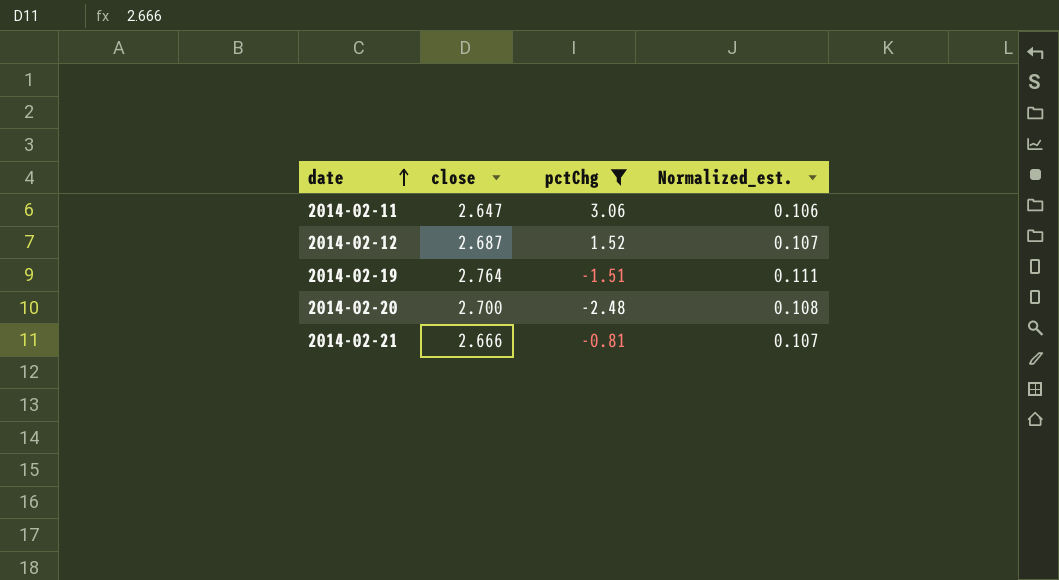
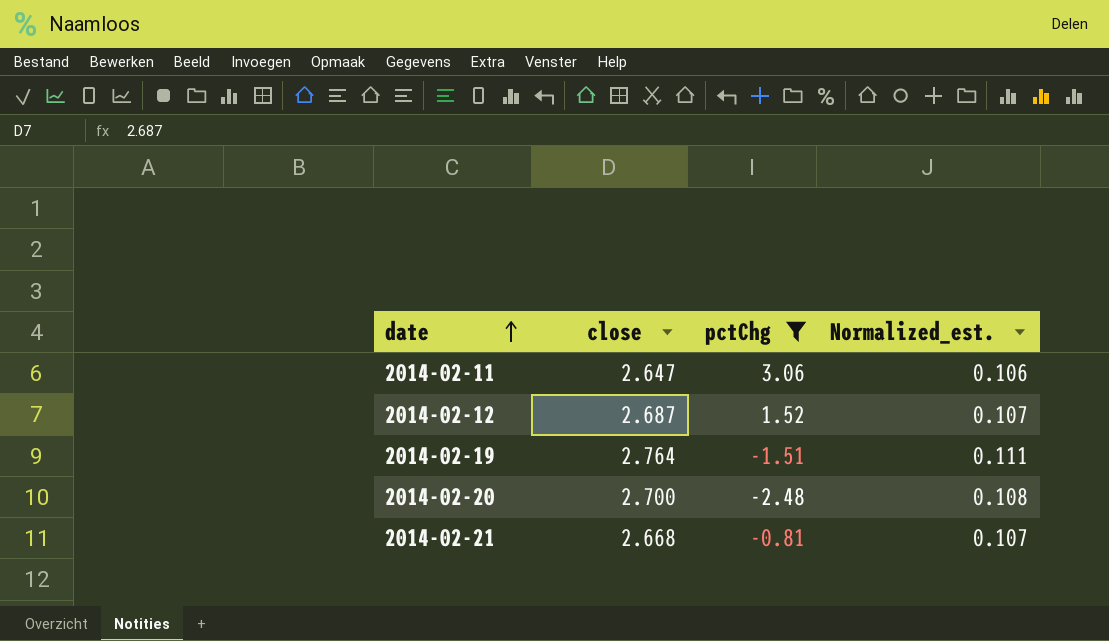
2014-02-21 | close: 2.666 -> 2.668

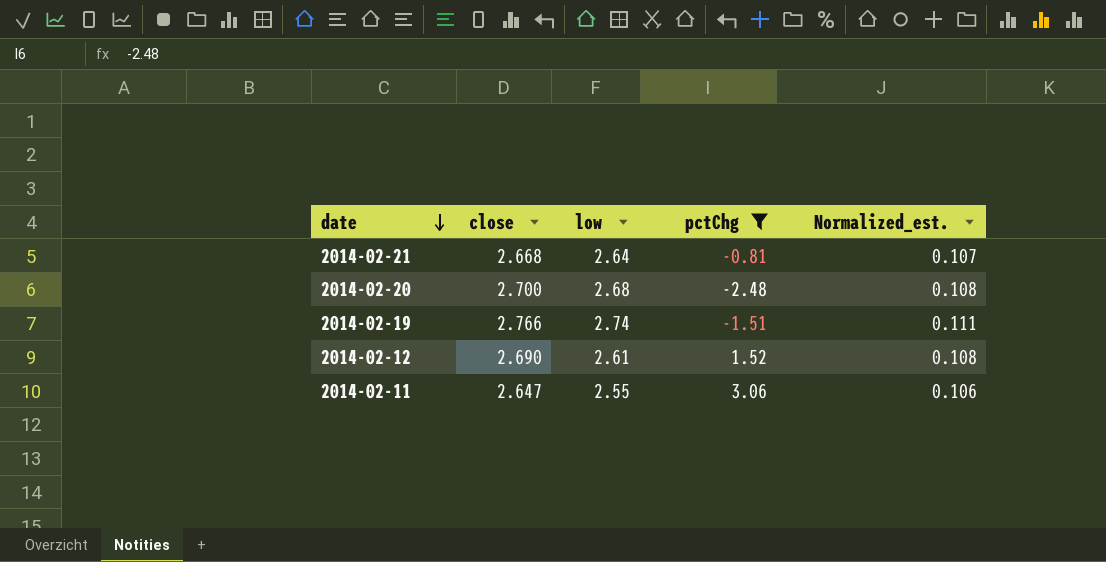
row order: date ascending -> date descending
column low | position: none -> 3
2014-02-19 | close: 2.764 -> 2.766
2014-02-12 | close: 2.687 -> 2.690
2014-02-12 | Normalized_est.: 0.107 -> 0.108

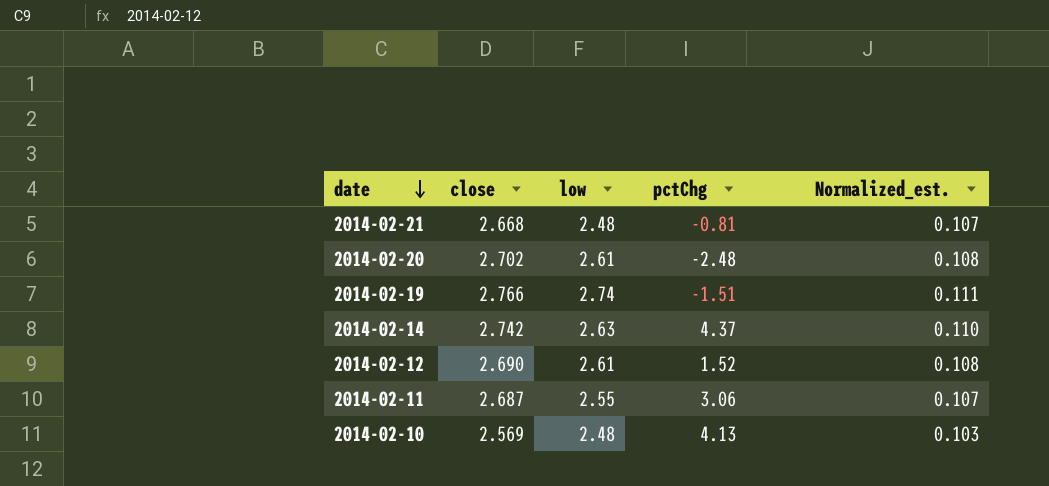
filter: pctChg <= 3.06 -> none
2014-02-21 | low: 2.64 -> 2.48
2014-02-20 | close: 2.700 -> 2.702
2014-02-20 | low: 2.68 -> 2.61
2014-02-11 | close: 2.647 -> 2.687
2014-02-11 | Normalized_est.: 0.106 -> 0.107

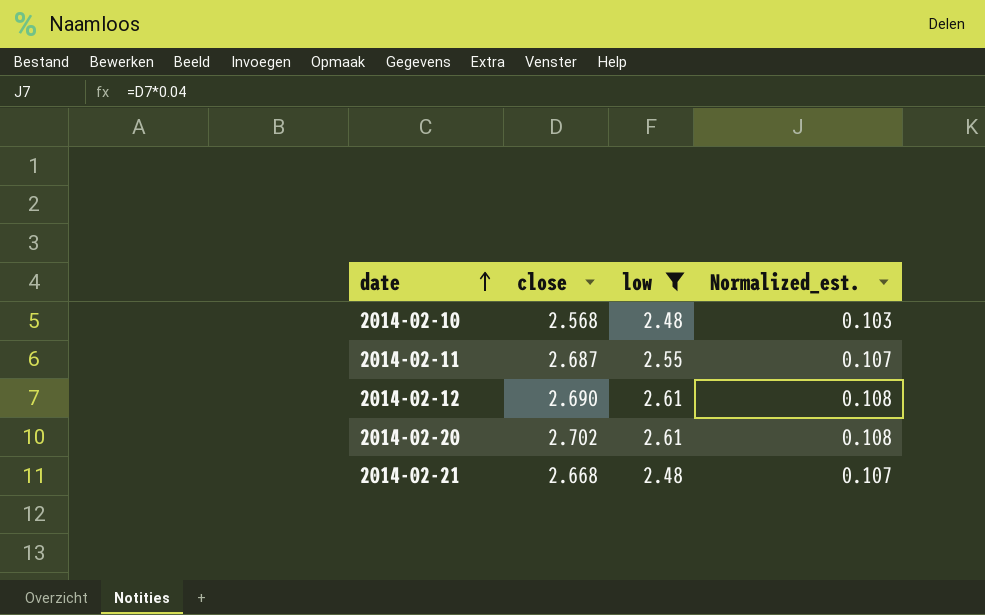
filter: none -> low <= 2.61
row order: date descending -> date ascending
column pctChg | position: 4 -> none
2014-02-10 | close: 2.569 -> 2.568

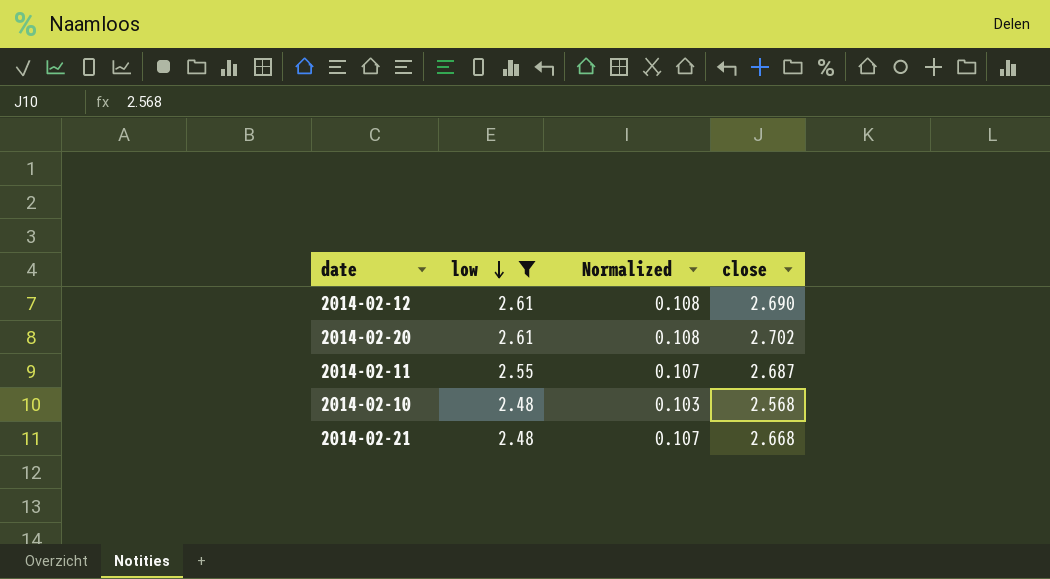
row order: date ascending -> low descending
column name: Normalized_est. -> Normalized
column close | position: 2 -> 4

